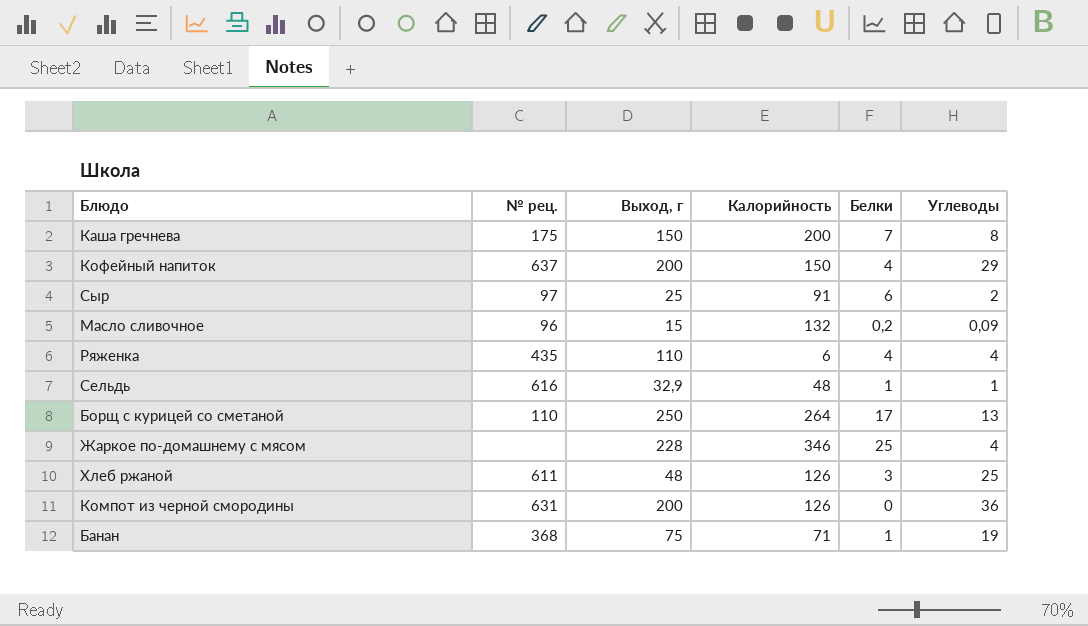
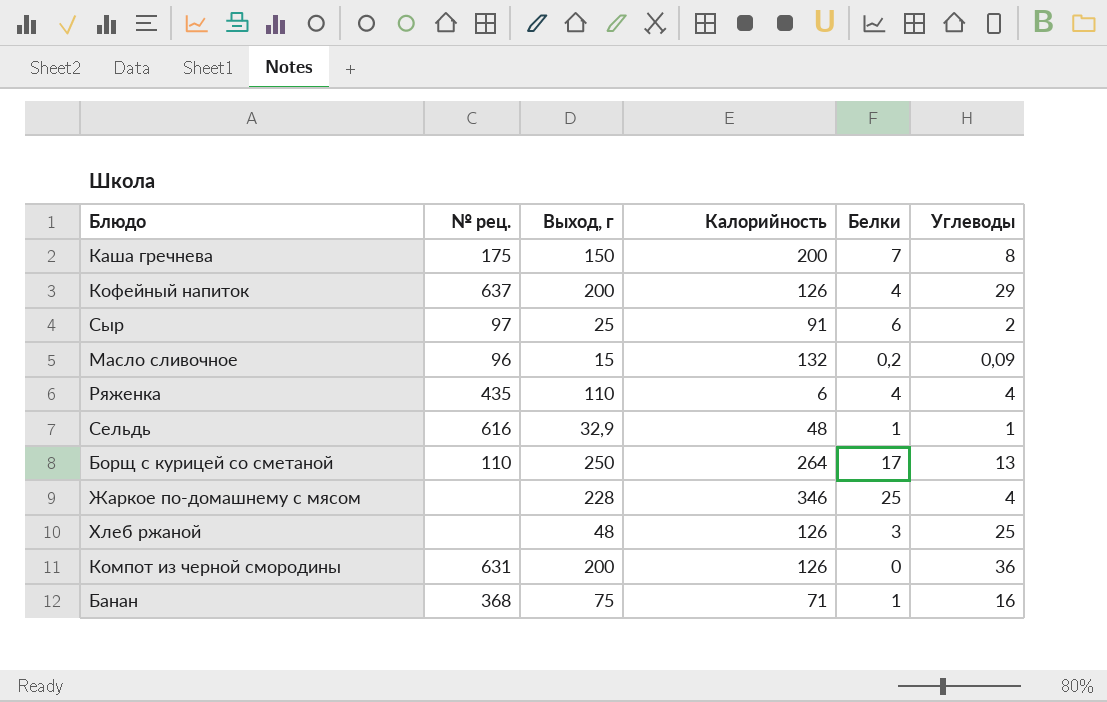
Кофейный напиток | Калорийность: 150 -> 126
Хлеб ржаной | № рец.: 611 -> none
Банан | Углеводы: 19 -> 16

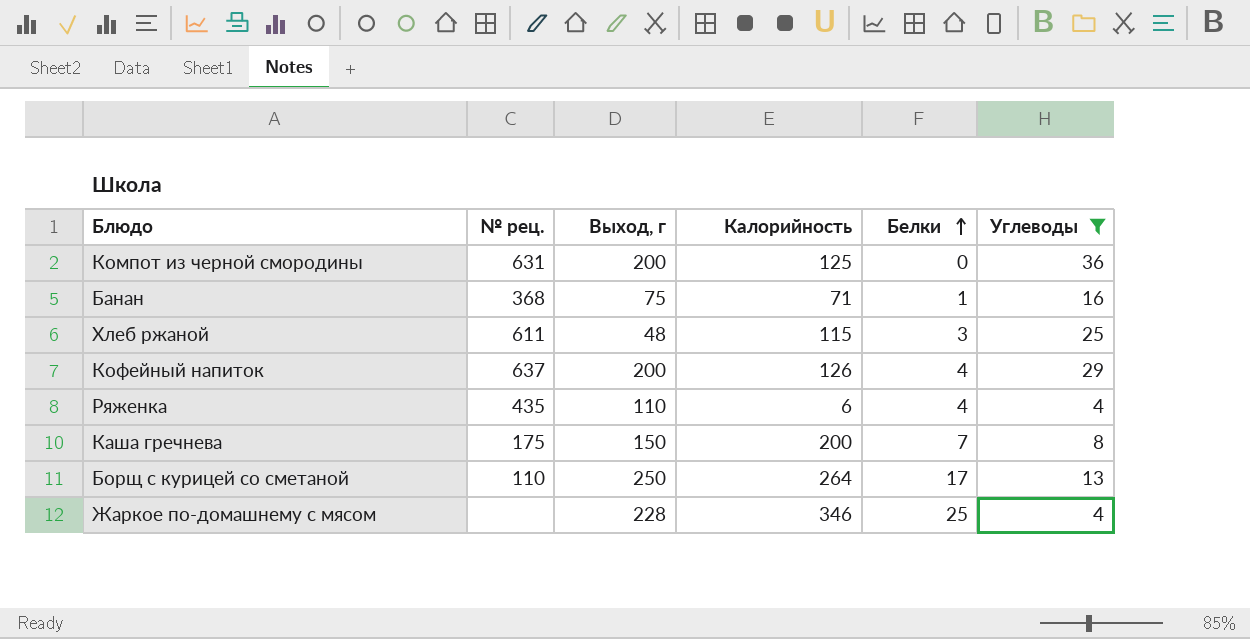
filter: none -> Углеводы >= 4
row order: none -> Белки ascending
Компот из черной смородины | Калорийность: 126 -> 125
Хлеб ржаной | № рец.: none -> 611
Хлеб ржаной | Калорийность: 126 -> 115

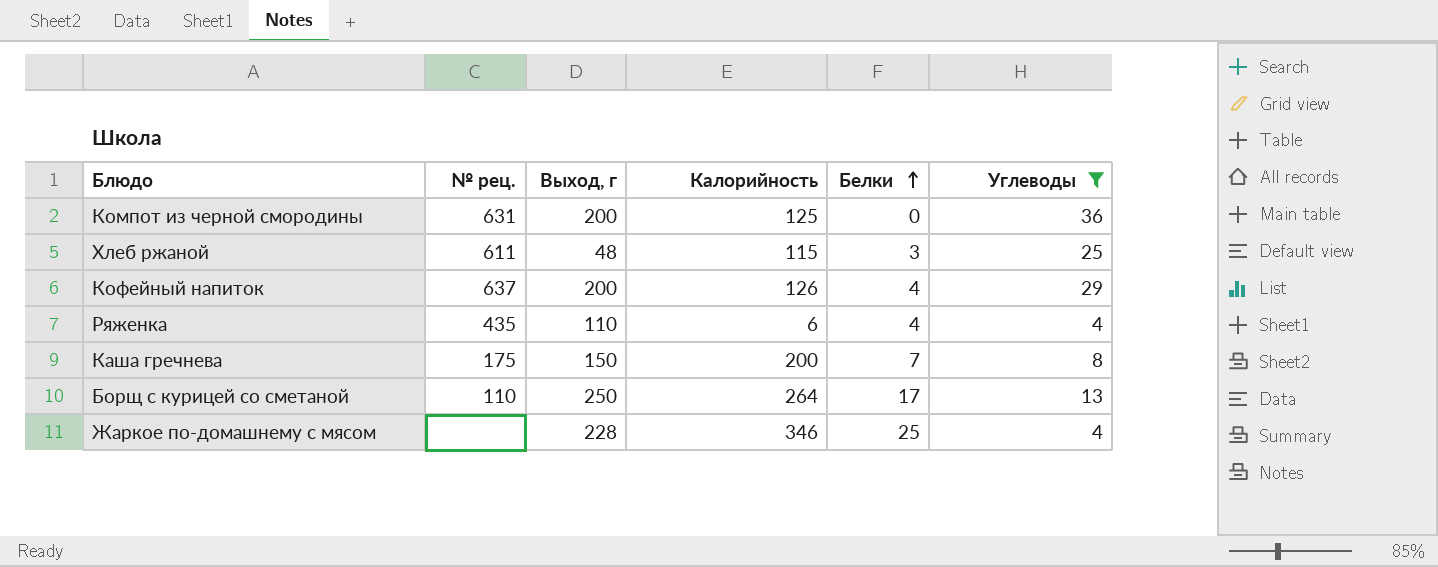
row Банан: 368 | 75 | 71 | 1 | 16 -> none

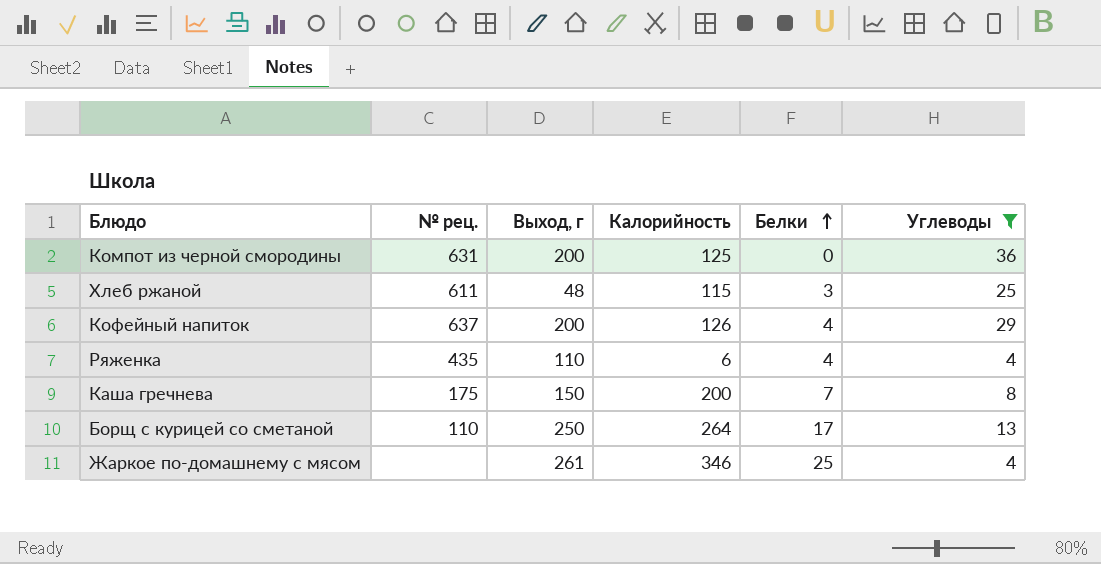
Жаркое по-домашнему с мясом | Выход, г: 228 -> 261

